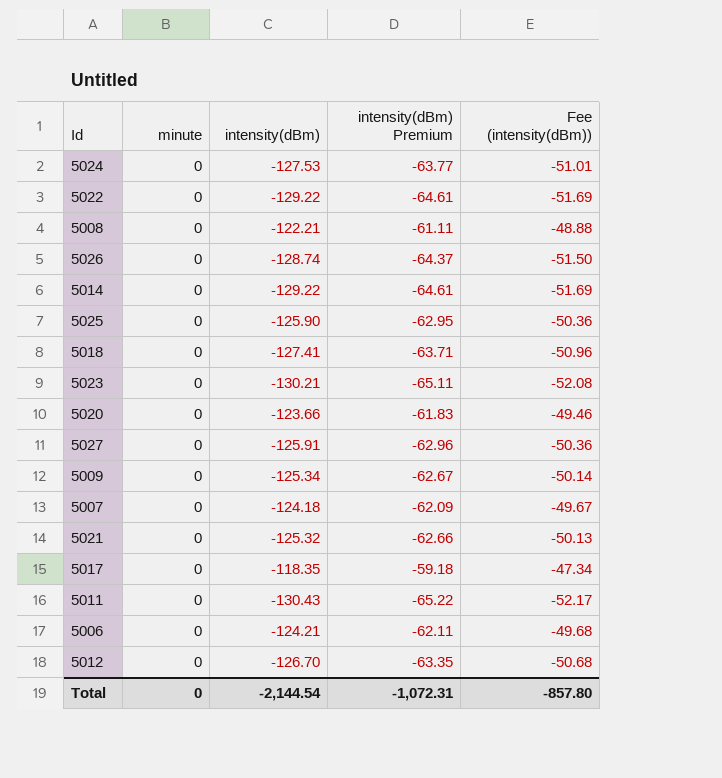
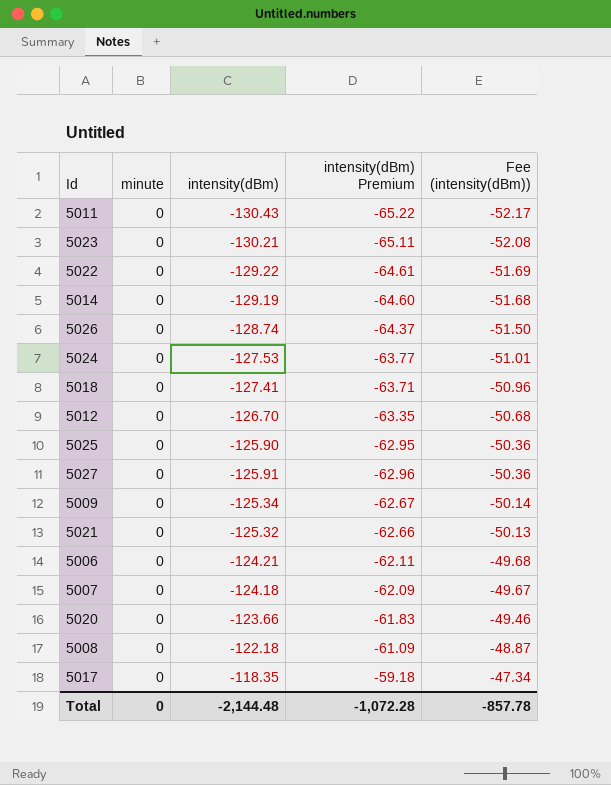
row order: none -> Fee (intensity(dBm)) ascending
5014 | intensity(dBm): -129.22 -> -129.19
5014 | intensity(dBm) Premium: -64.61 -> -64.60
5014 | Fee (intensity(dBm)): -51.69 -> -51.68
5008 | intensity(dBm): -122.21 -> -122.18
5008 | intensity(dBm) Premium: -61.11 -> -61.09
5008 | Fee (intensity(dBm)): -48.88 -> -48.87
Total | intensity(dBm): -2,144.54 -> -2,144.48
Total | intensity(dBm) Premium: -1,072.31 -> -1,072.28
Total | Fee (intensity(dBm)): -857.80 -> -857.78

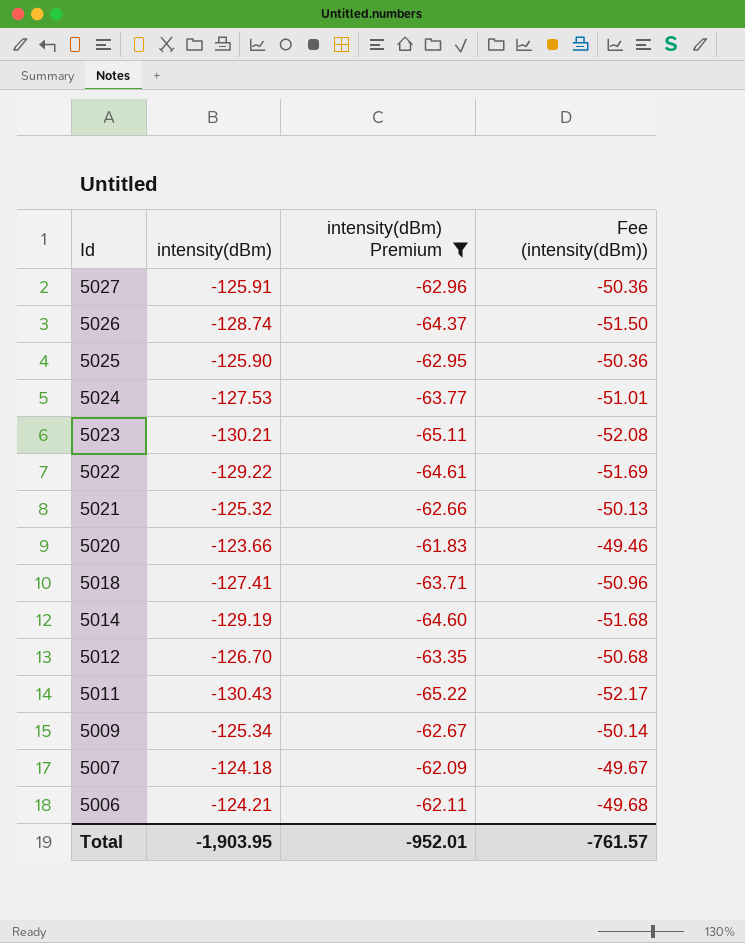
filter: none -> intensity(dBm) Premium <= -61.83
row order: Fee (intensity(dBm)) ascending -> Id descending
column minute | position: 2 -> none
Total | intensity(dBm): -2,144.48 -> -1,903.95
Total | intensity(dBm) Premium: -1,072.28 -> -952.01
Total | Fee (intensity(dBm)): -857.78 -> -761.57

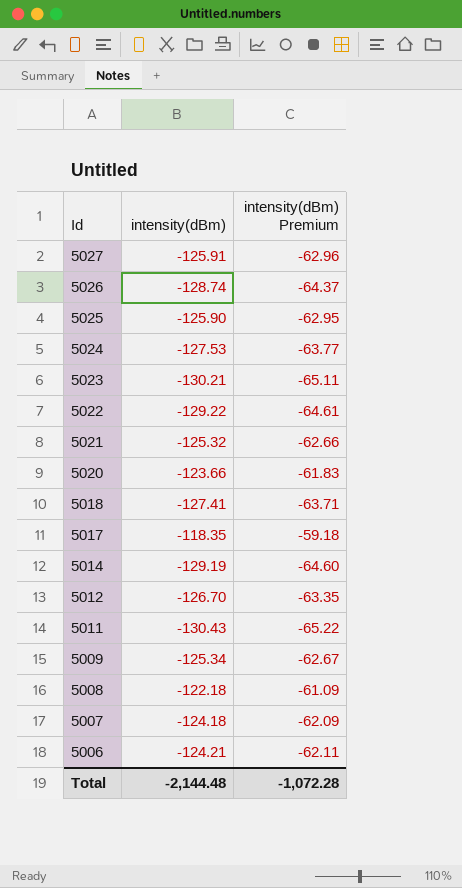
filter: intensity(dBm) Premium <= -61.83 -> none
column Fee (intensity(dBm)) | formula: [intensity(dBm)] * 0.4 -> none
Total | intensity(dBm): -1,903.95 -> -2,144.48
Total | intensity(dBm) Premium: -952.01 -> -1,072.28

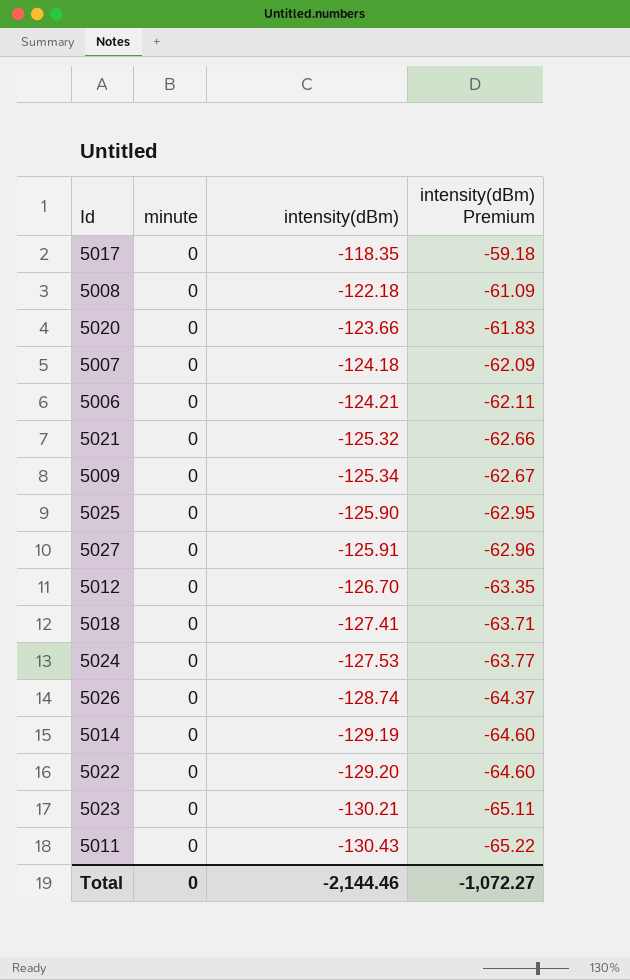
row order: Id descending -> intensity(dBm) descending
column minute | position: none -> 2
5022 | intensity(dBm): -129.22 -> -129.20
5022 | intensity(dBm) Premium: -64.61 -> -64.60
Total | intensity(dBm): -2,144.48 -> -2,144.46
Total | intensity(dBm) Premium: -1,072.28 -> -1,072.27

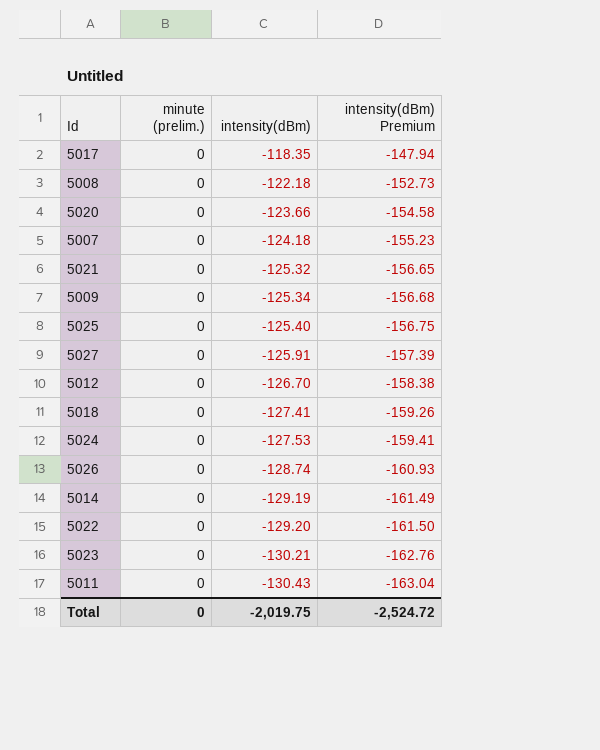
column name: minute -> minute (prelim.)
column intensity(dBm) Premium | formula: [intensity(dBm)] * 0.5 -> [intensity(dBm)] * 1.25
row 5006: 0 | -124.21 | -62.11 -> none
5025 | intensity(dBm): -125.90 -> -125.40
Total | intensity(dBm): -2,144.46 -> -2,019.75
Total | intensity(dBm) Premium: -1,072.27 -> -2,524.72

